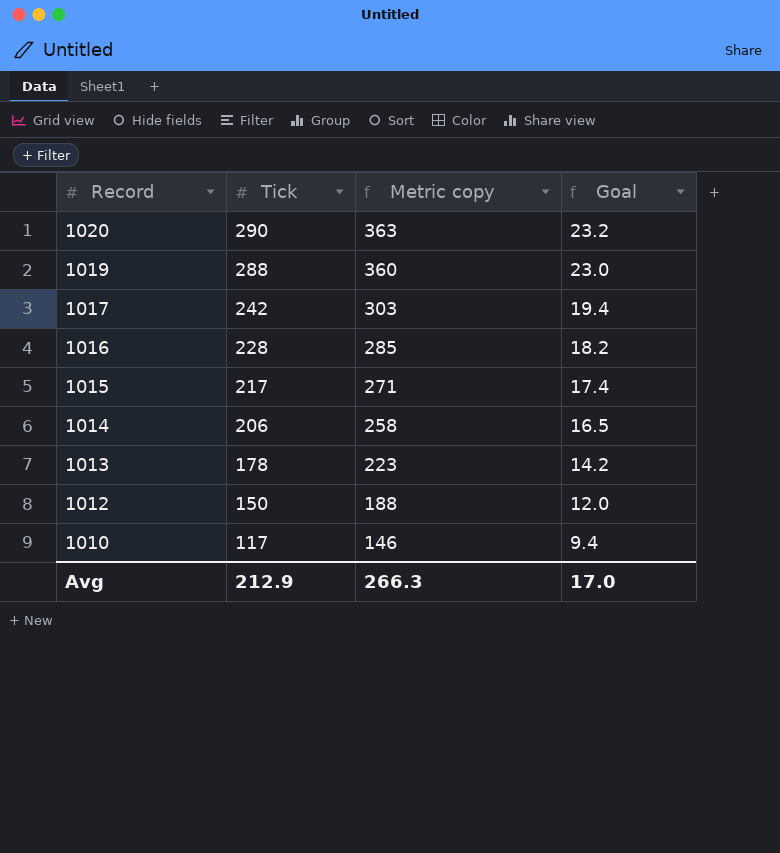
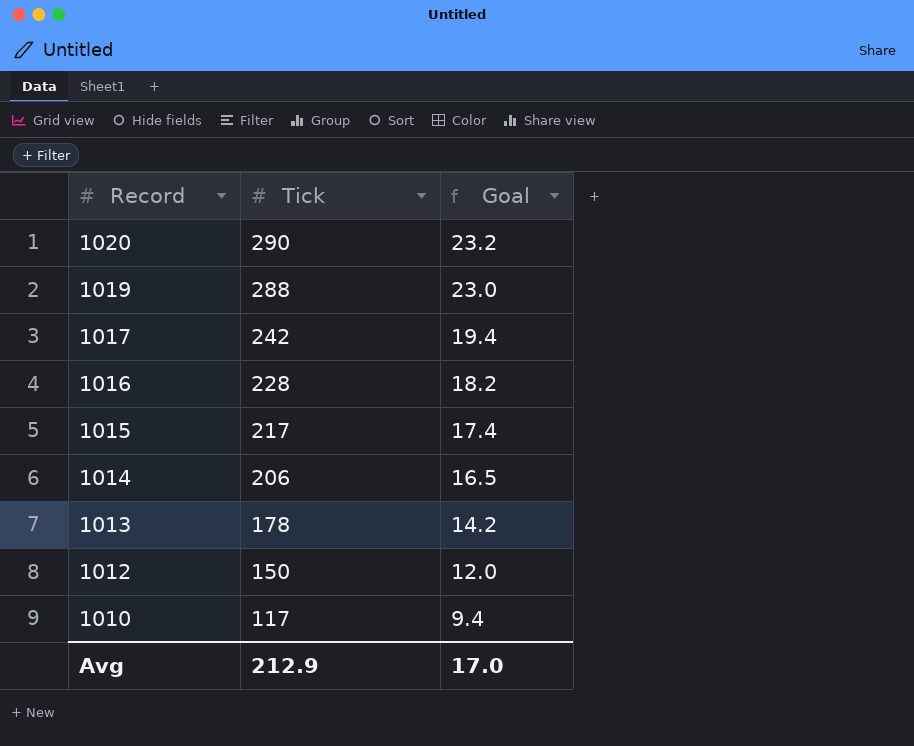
column Metric copy | formula: [Tick] * 1.25 -> none

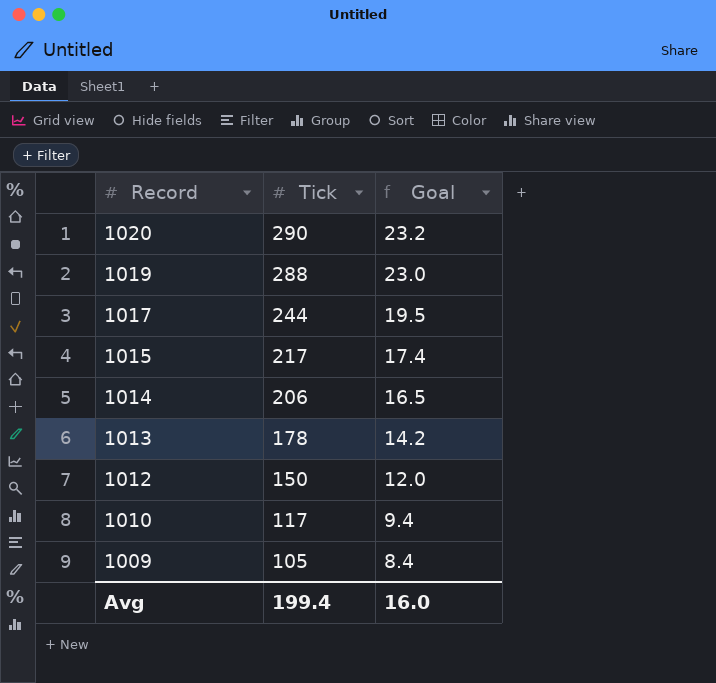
row 1016: 228 | 18.2 -> none
1017 | Tick: 242 -> 244
1017 | Goal: 19.4 -> 19.5
row 1009: none -> 105 | 8.4
Avg | Tick: 212.9 -> 199.4
Avg | Goal: 17.0 -> 16.0

